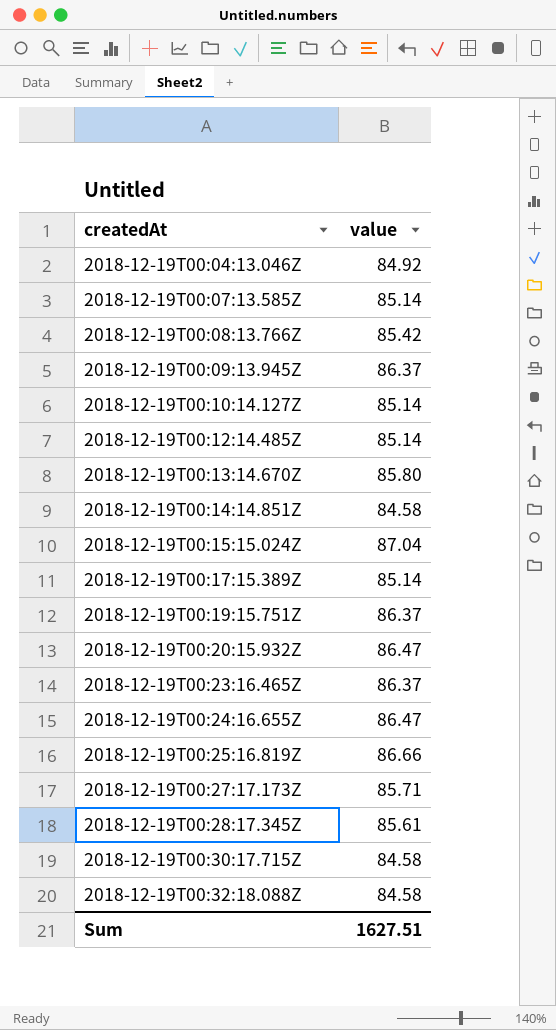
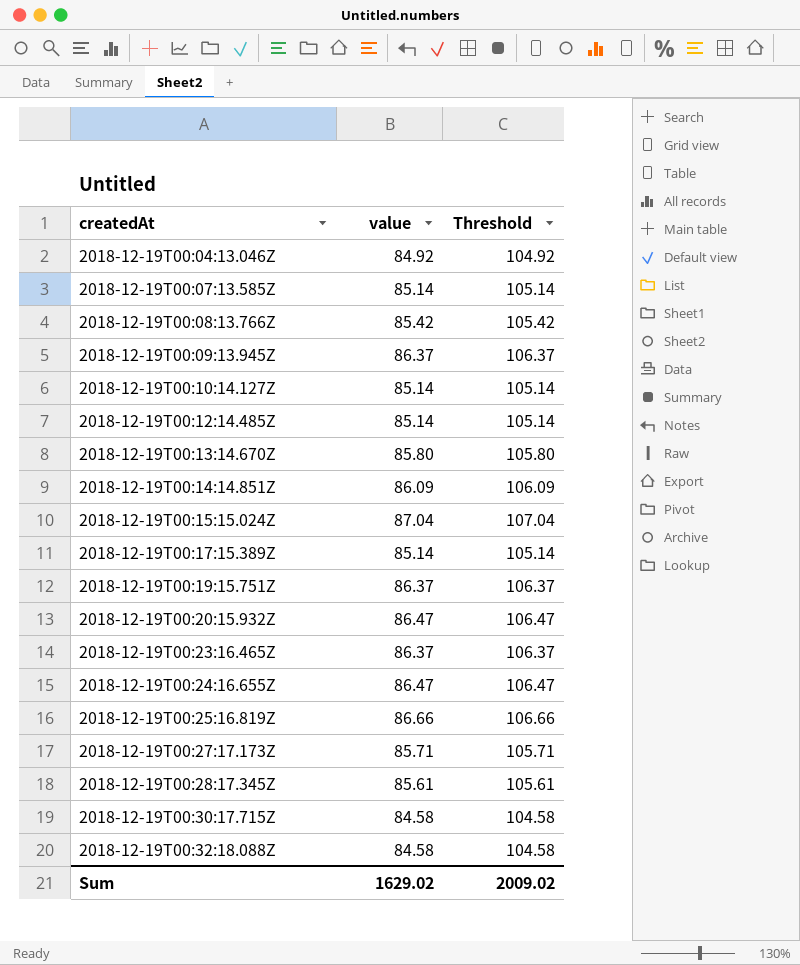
column Threshold | formula: none -> [value] + 20
2018-12-19T00:14:14.851Z | value: 84.58 -> 86.09
Sum | value: 1627.51 -> 1629.02

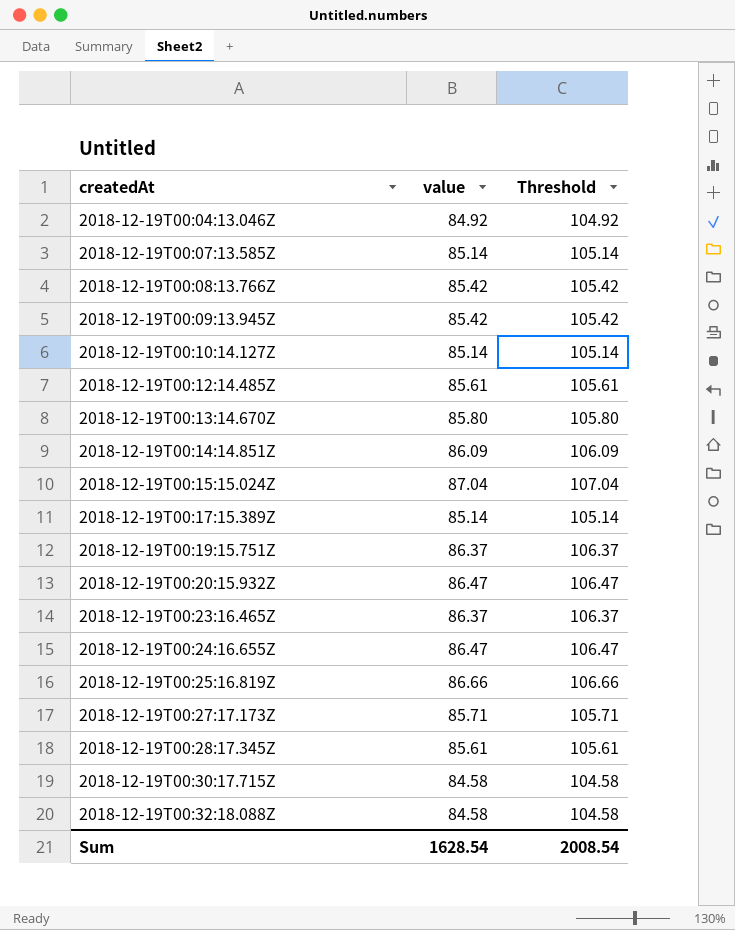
2018-12-19T00:09:13.945Z | value: 86.37 -> 85.42
2018-12-19T00:09:13.945Z | Threshold: 106.37 -> 105.42
2018-12-19T00:12:14.485Z | value: 85.14 -> 85.61
2018-12-19T00:12:14.485Z | Threshold: 105.14 -> 105.61
Sum | value: 1629.02 -> 1628.54
Sum | Threshold: 2009.02 -> 2008.54

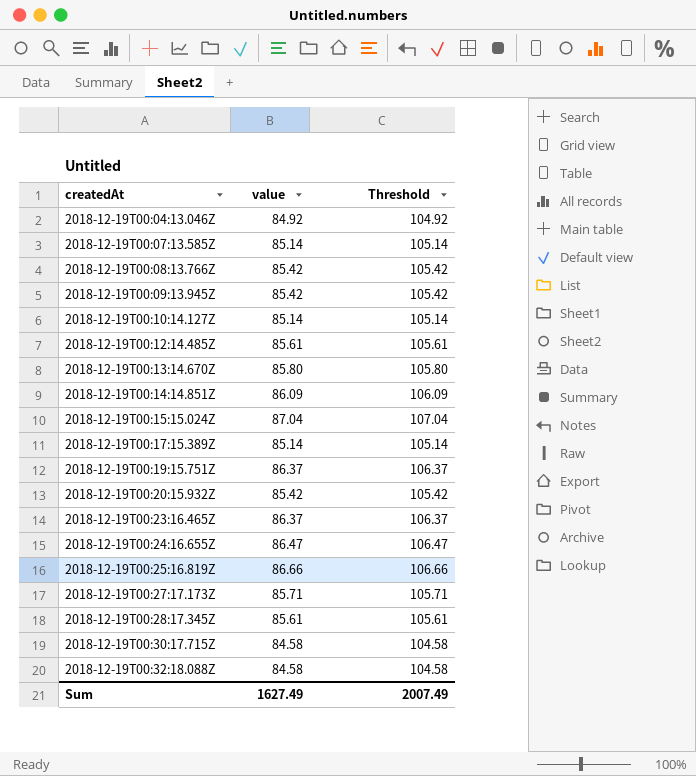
2018-12-19T00:20:15.932Z | value: 86.47 -> 85.42
2018-12-19T00:20:15.932Z | Threshold: 106.47 -> 105.42
Sum | value: 1628.54 -> 1627.49
Sum | Threshold: 2008.54 -> 2007.49

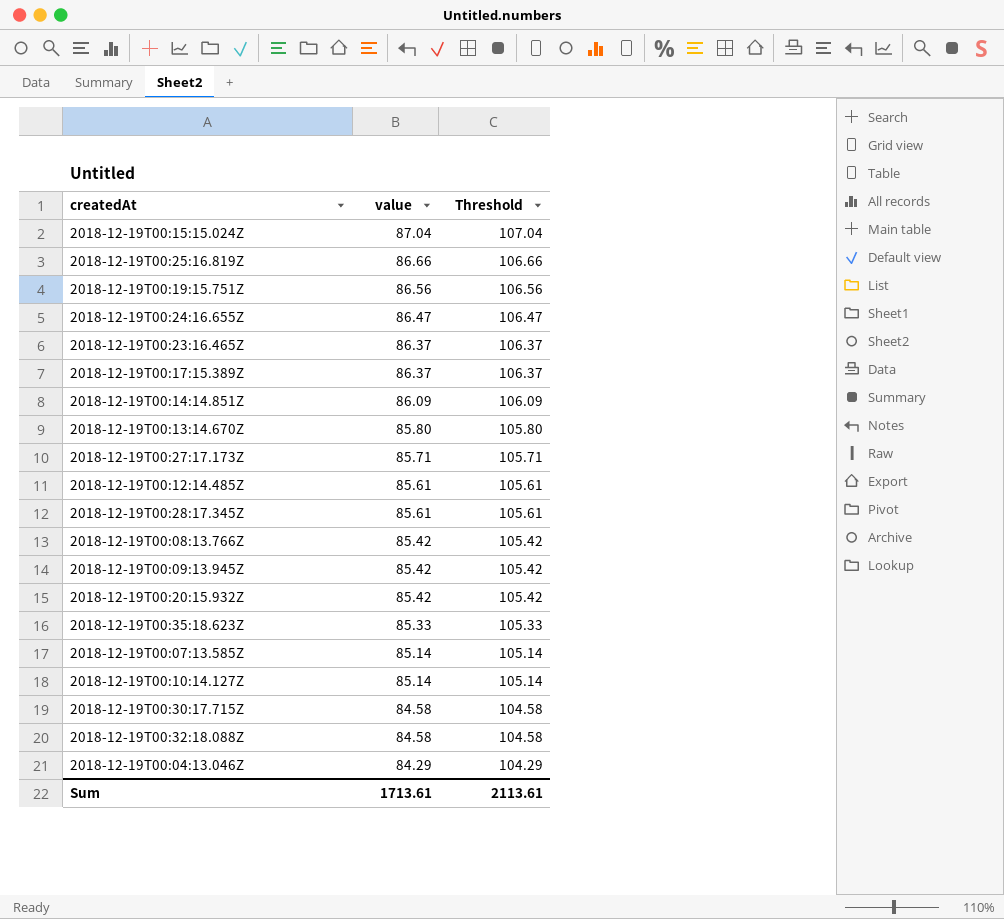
row order: createdAt ascending -> value descending
2018-12-19T00:19:15.751Z | value: 86.37 -> 86.56
2018-12-19T00:19:15.751Z | Threshold: 106.37 -> 106.56
2018-12-19T00:17:15.389Z | value: 85.14 -> 86.37
2018-12-19T00:17:15.389Z | Threshold: 105.14 -> 106.37
row 2018-12-19T00:35:18.623Z: none -> 85.33 | 105.33
2018-12-19T00:04:13.046Z | value: 84.92 -> 84.29
2018-12-19T00:04:13.046Z | Threshold: 104.92 -> 104.29
Sum | value: 1627.49 -> 1713.61
Sum | Threshold: 2007.49 -> 2113.61

